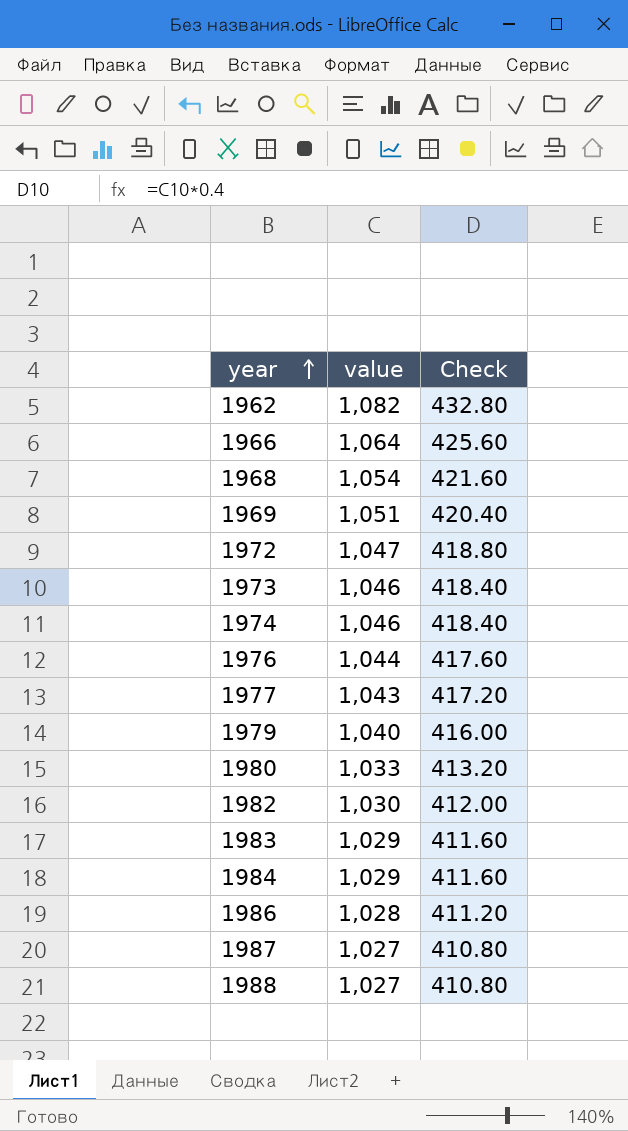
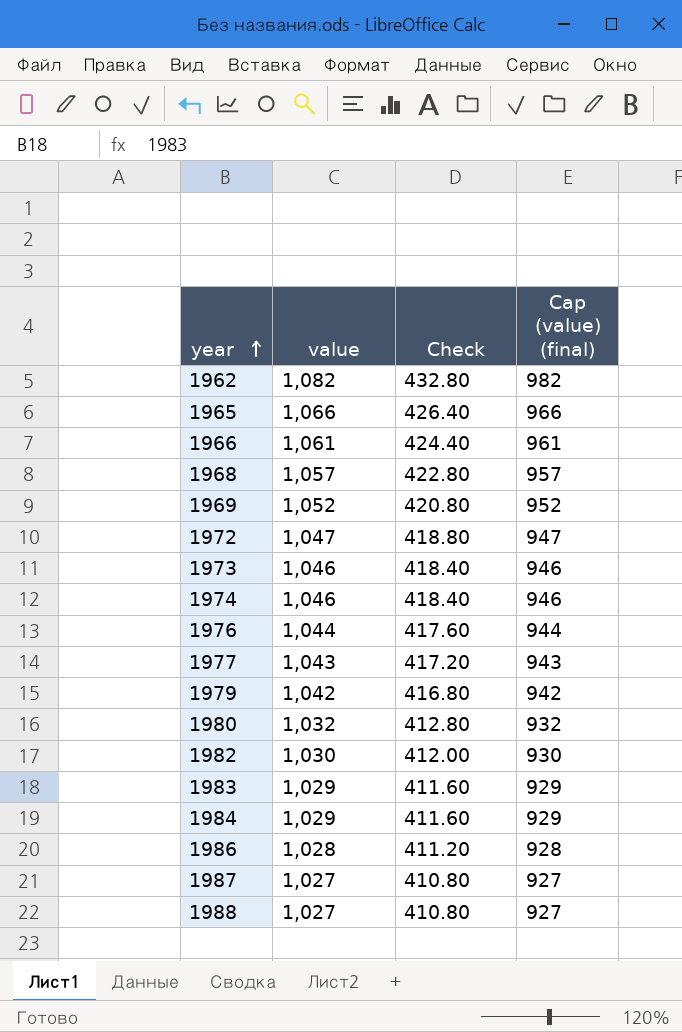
column Cap (value) (final) | formula: none -> [value] - 100
row 1965: none -> 1,066 | 426.40 | 966
1966 | value: 1,064 -> 1,061
1966 | Check: 425.60 -> 424.40
1968 | value: 1,054 -> 1,057
1968 | Check: 421.60 -> 422.80
1969 | value: 1,051 -> 1,052
1969 | Check: 420.40 -> 420.80
1979 | value: 1,040 -> 1,042
1979 | Check: 416.00 -> 416.80
1980 | value: 1,033 -> 1,032
1980 | Check: 413.20 -> 412.80

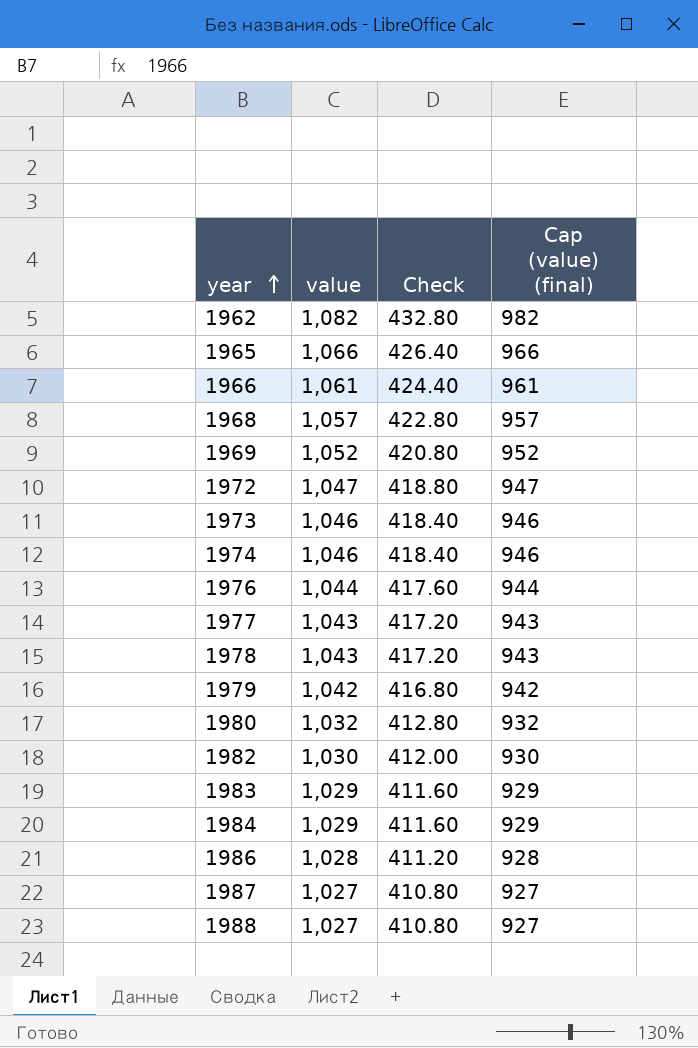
row 1978: none -> 1,043 | 417.20 | 943

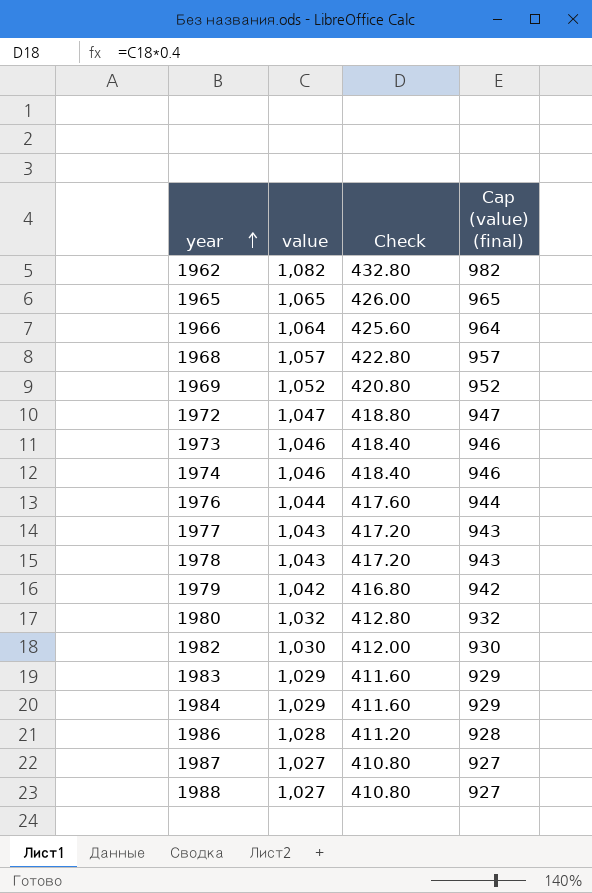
1965 | value: 1,066 -> 1,065
1965 | Check: 426.40 -> 426.00
1965 | Cap (value) (final): 966 -> 965
1966 | value: 1,061 -> 1,064
1966 | Check: 424.40 -> 425.60
1966 | Cap (value) (final): 961 -> 964

